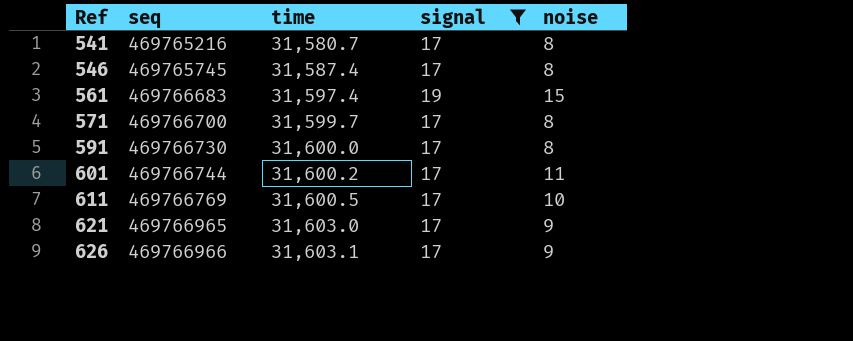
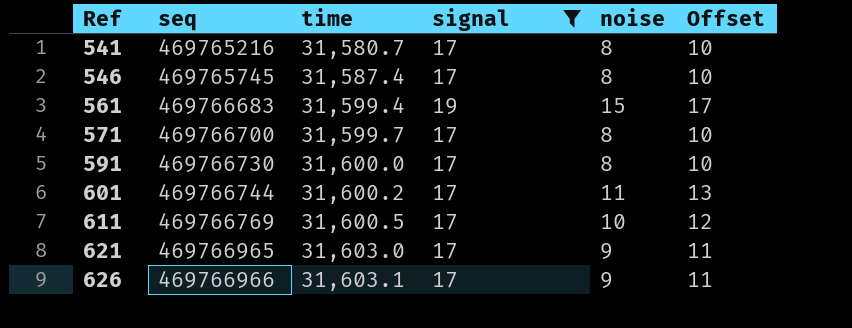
column Offset | formula: none -> [noise] + 2
561 | time: 31,597.4 -> 31,599.4

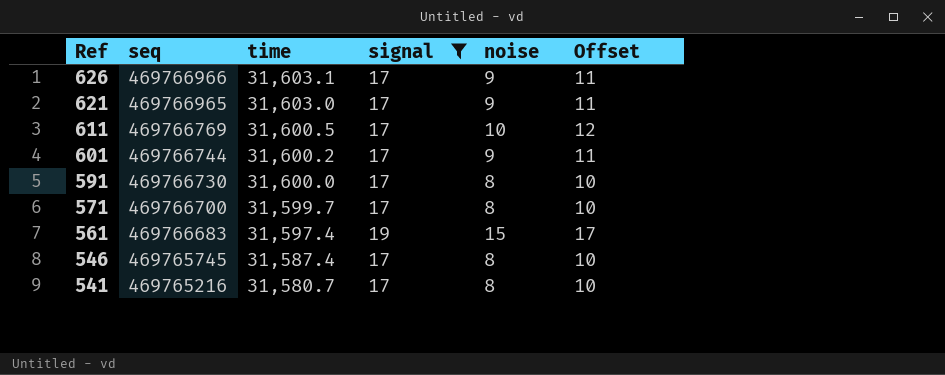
row order: Ref ascending -> Ref descending
601 | noise: 11 -> 9
601 | Offset: 13 -> 11
561 | time: 31,599.4 -> 31,597.4

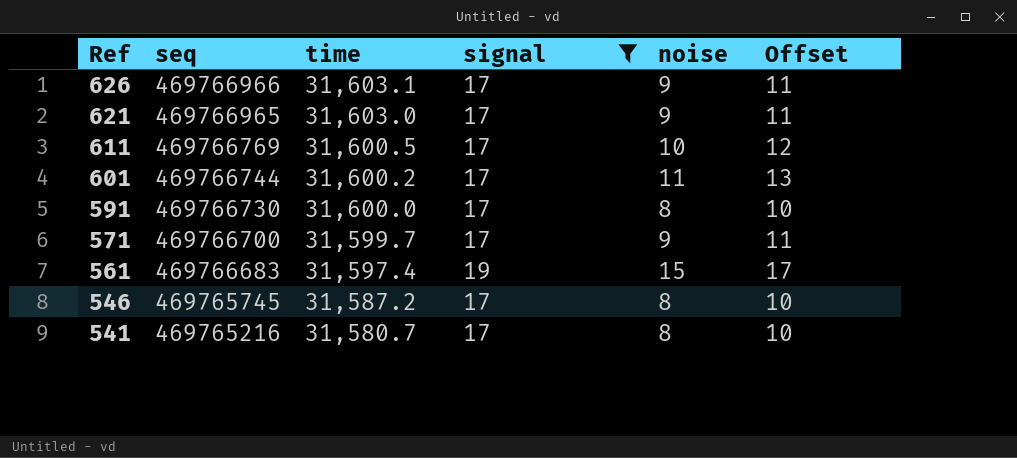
601 | noise: 9 -> 11
601 | Offset: 11 -> 13
571 | noise: 8 -> 9
571 | Offset: 10 -> 11
546 | time: 31,587.4 -> 31,587.2

